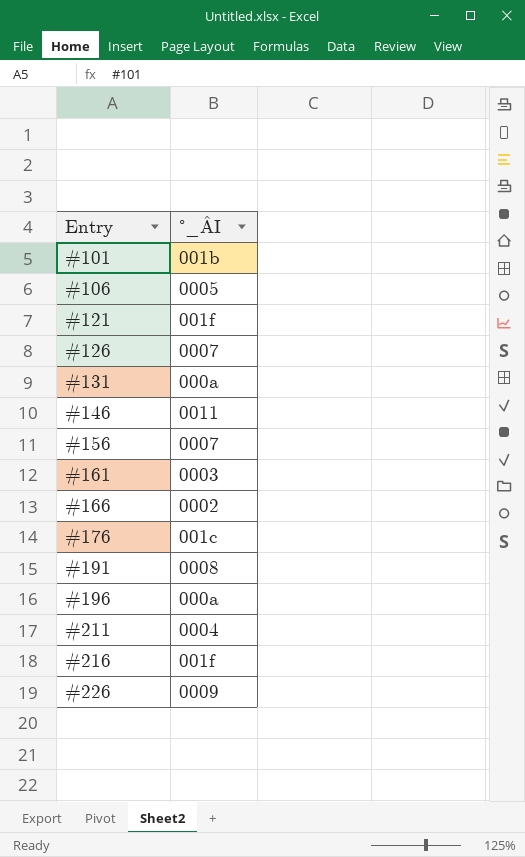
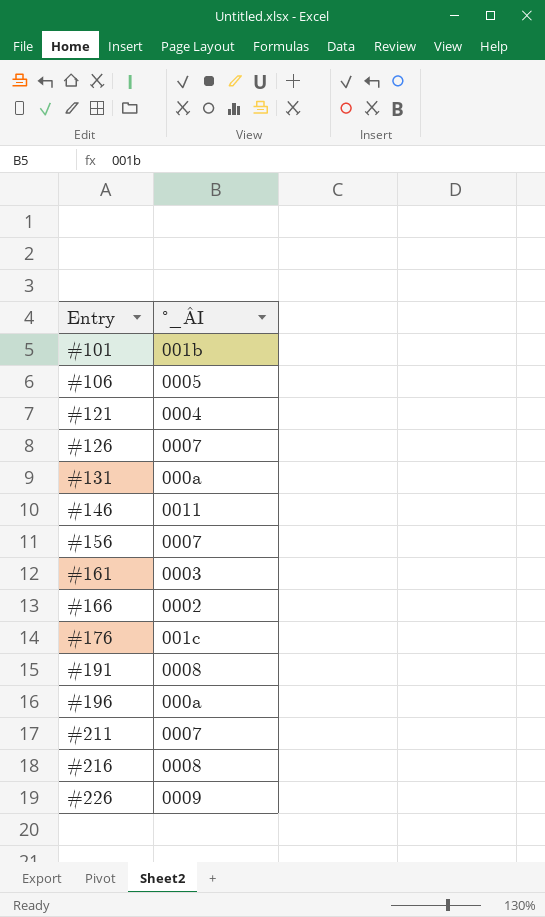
#121 | °_ÂI: 001f -> 0004
#211 | °_ÂI: 0004 -> 0007
#216 | °_ÂI: 001f -> 0008

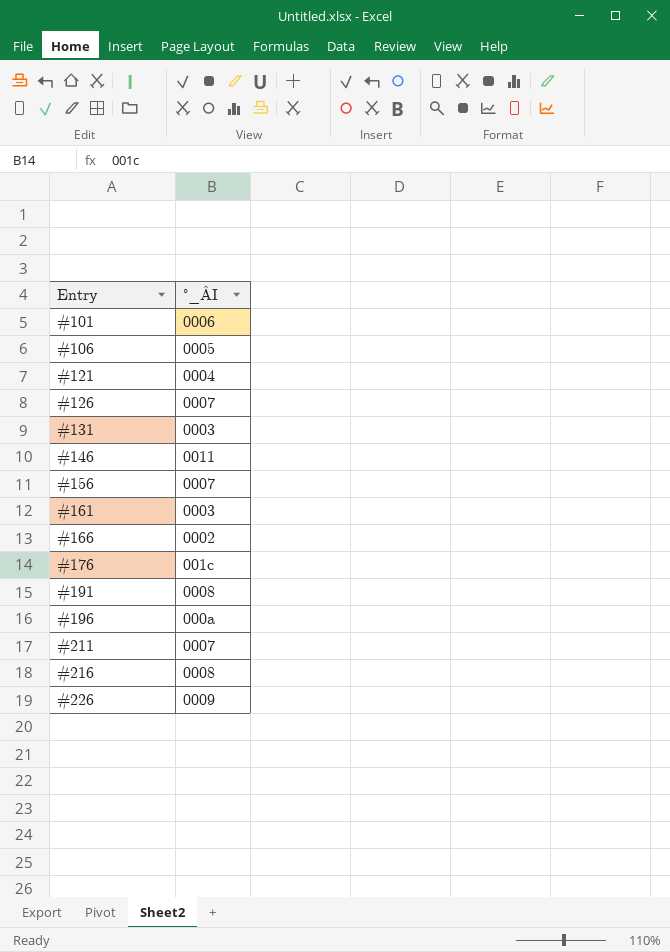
#101 | °_ÂI: 001b -> 0006
#131 | °_ÂI: 000a -> 0003

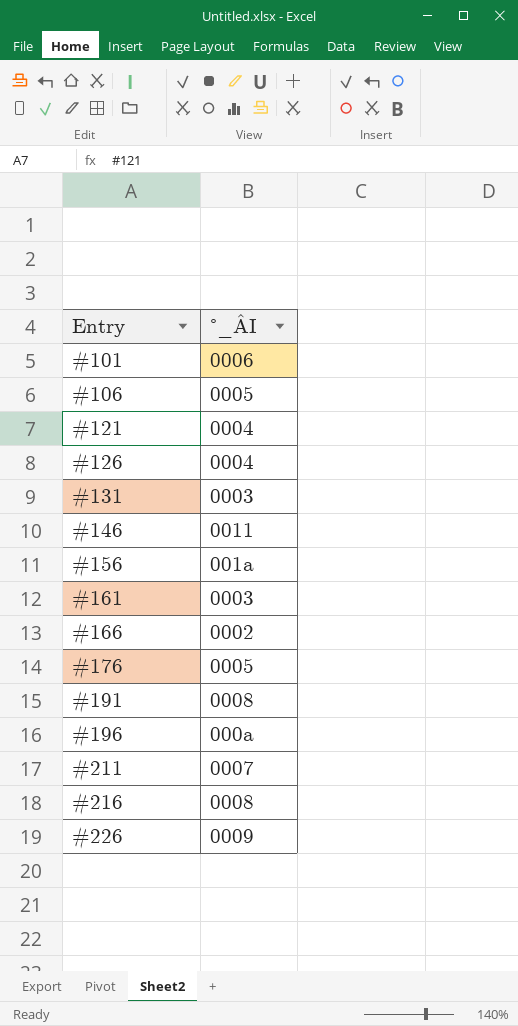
#126 | °_ÂI: 0007 -> 0004
#156 | °_ÂI: 0007 -> 001a
#176 | °_ÂI: 001c -> 0005

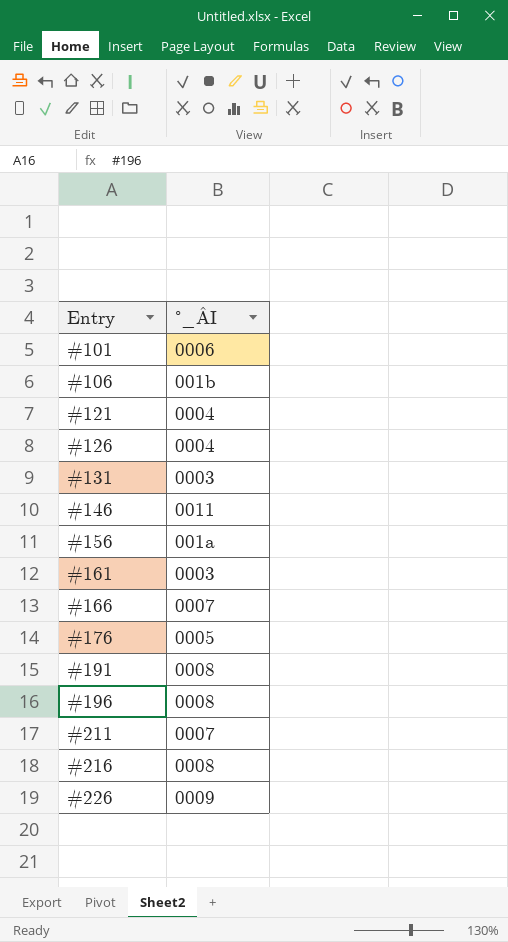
#106 | °_ÂI: 0005 -> 001b
#166 | °_ÂI: 0002 -> 0007
#196 | °_ÂI: 000a -> 0008

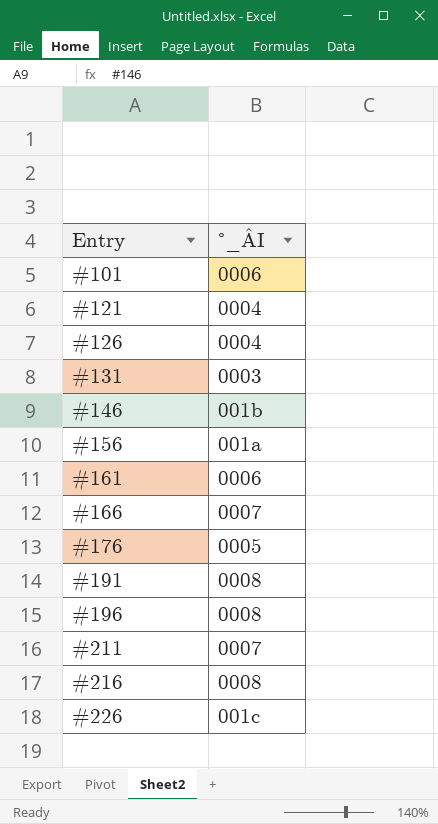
row #106: 001b -> none
#146 | °_ÂI: 0011 -> 001b
#161 | °_ÂI: 0003 -> 0006
#226 | °_ÂI: 0009 -> 001c

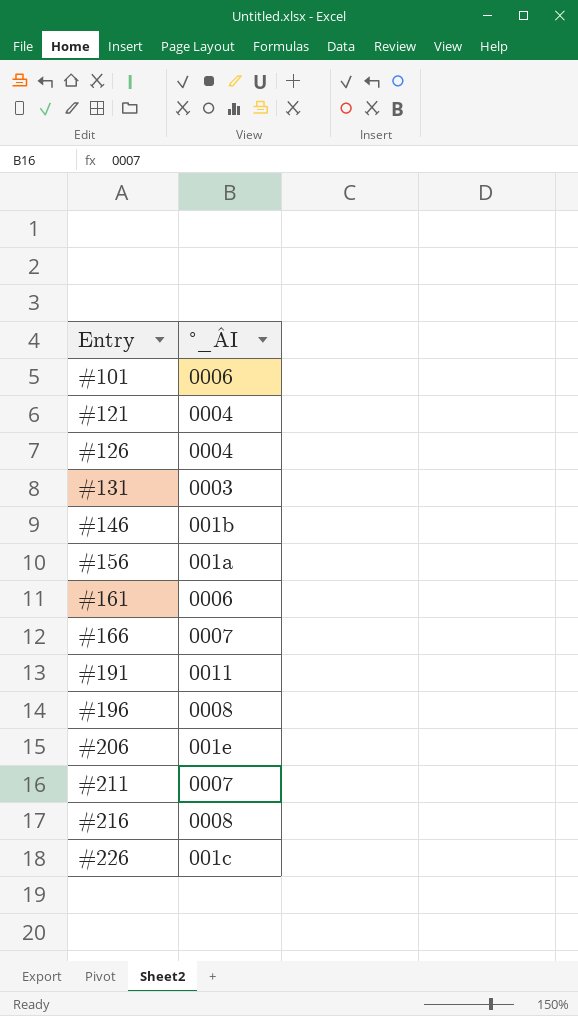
row #176: 0005 -> none
#191 | °_ÂI: 0008 -> 0011
row #206: none -> 001e

